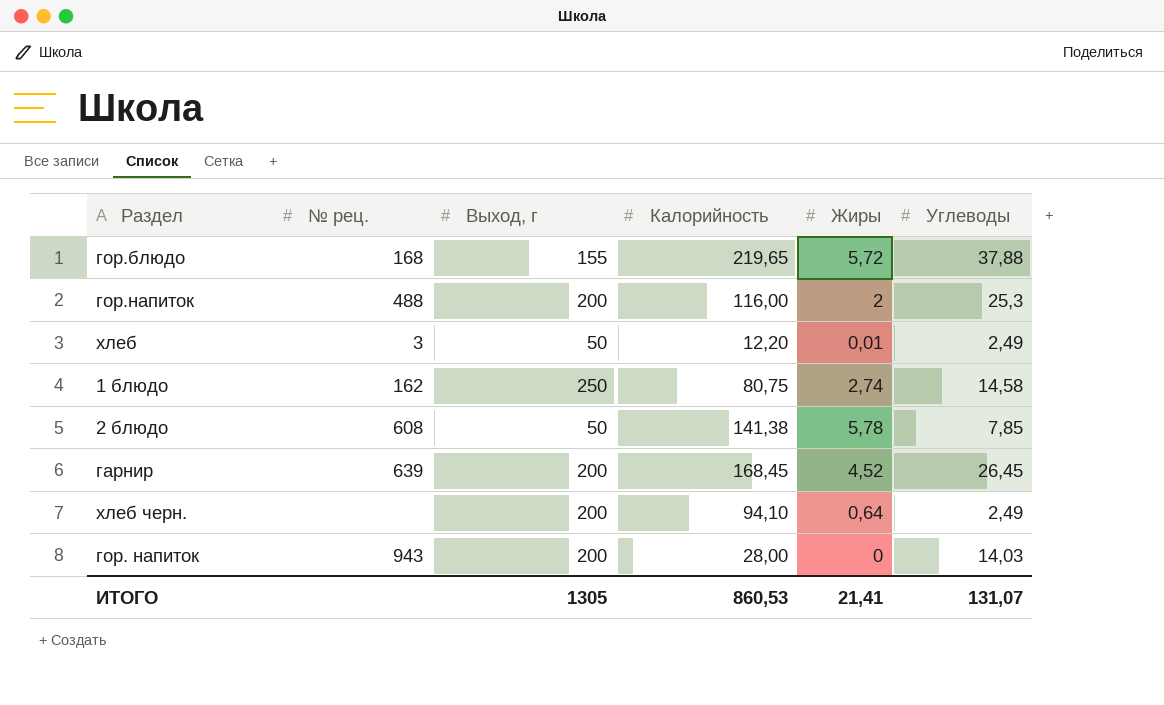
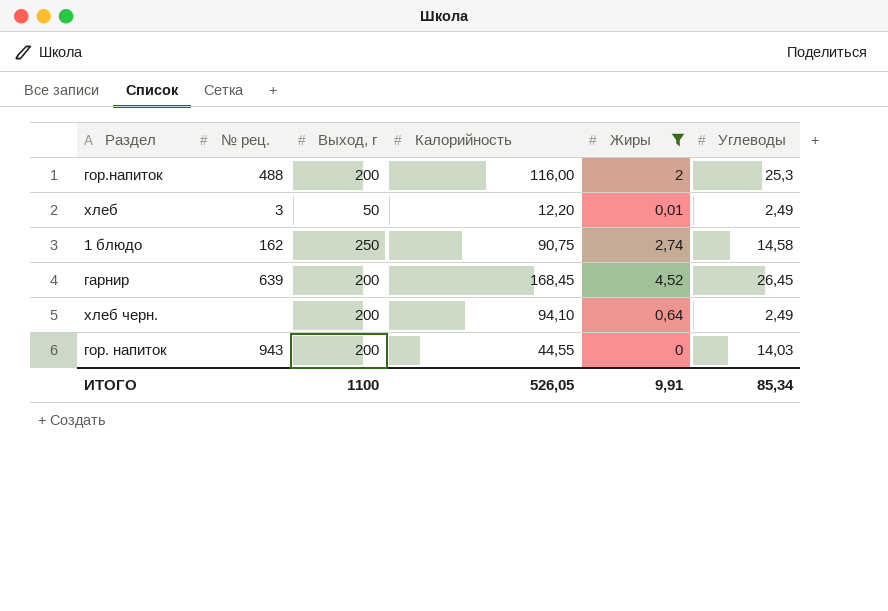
filter: none -> Жиры <= 4,52
1 блюдо | Калорийность: 80,75 -> 90,75
гор. напиток | Калорийность: 28,00 -> 44,55
ИТОГО | Выход, г: 1305 -> 1100
ИТОГО | Калорийность: 860,53 -> 526,05
ИТОГО | Жиры: 21,41 -> 9,91
ИТОГО | Углеводы: 131,07 -> 85,34

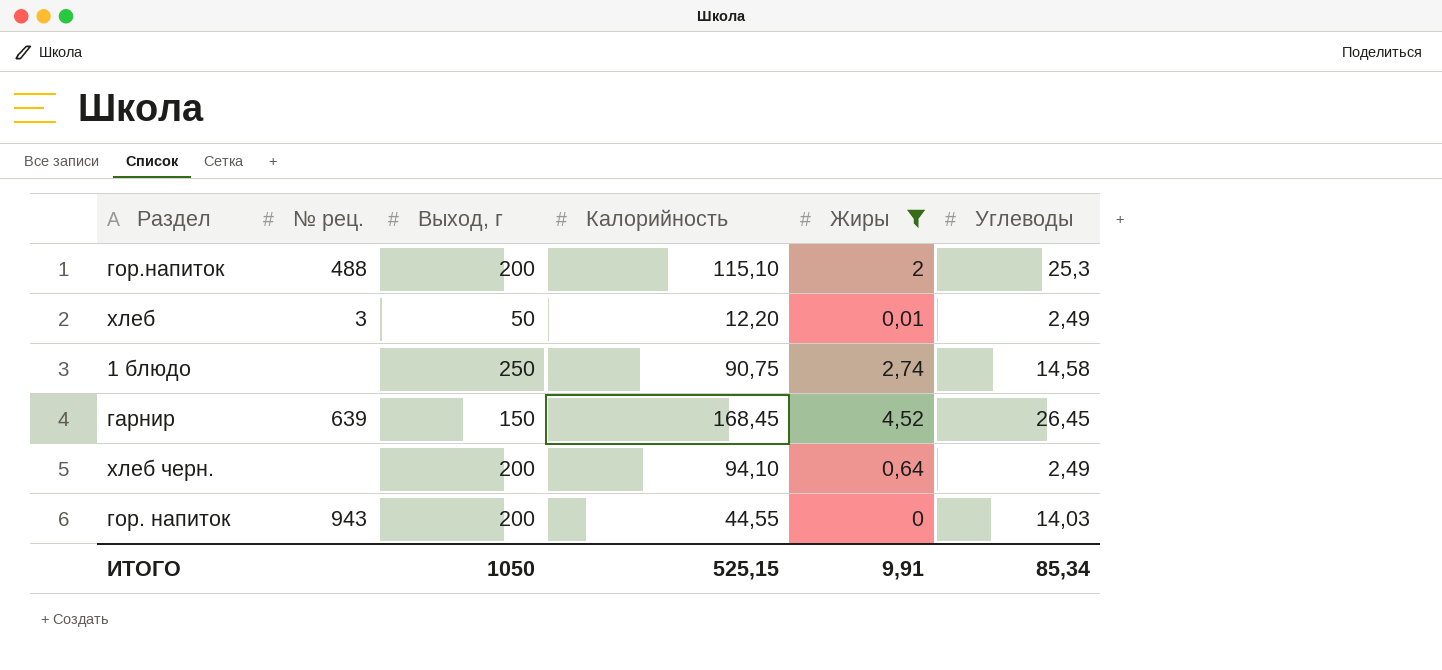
гор.напиток | Калорийность: 116,00 -> 115,10
1 блюдо | № рец.: 162 -> none
гарнир | Выход, г: 200 -> 150
ИТОГО | Выход, г: 1100 -> 1050
ИТОГО | Калорийность: 526,05 -> 525,15

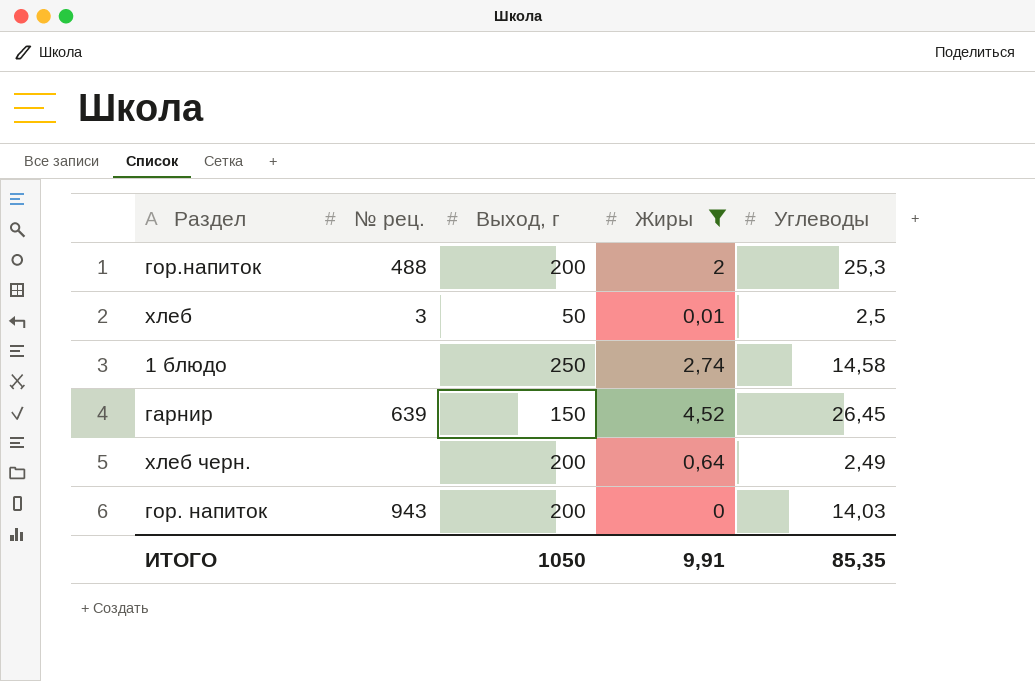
column Калорийность | position: 4 -> none
хлеб | Углеводы: 2,49 -> 2,5
ИТОГО | Углеводы: 85,34 -> 85,35

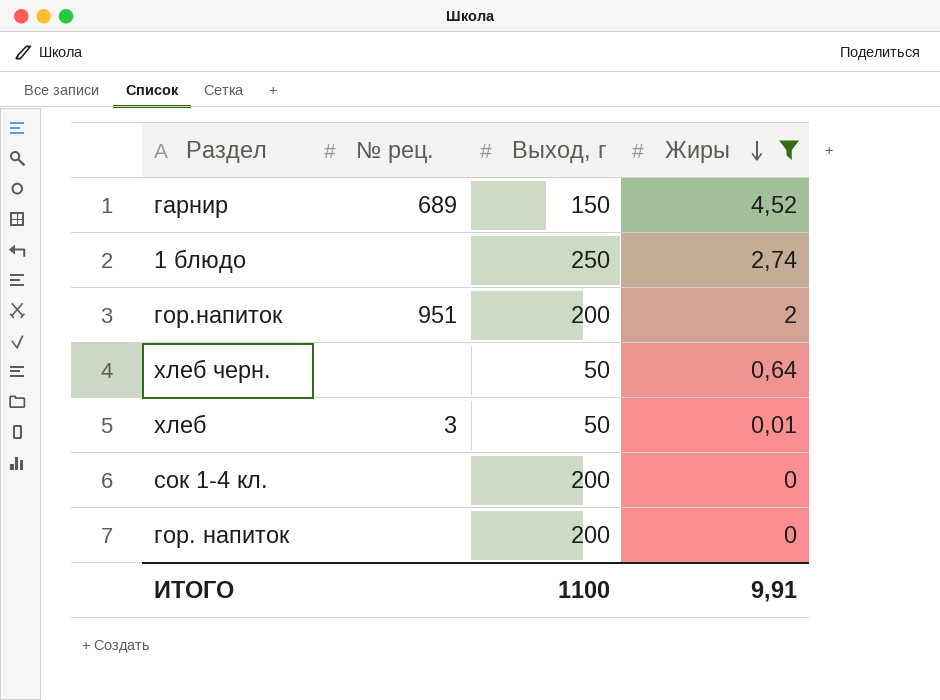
row order: none -> Жиры descending
column Углеводы | position: 5 -> none
гарнир | № рец.: 639 -> 689
гор.напиток | № рец.: 488 -> 951
хлеб черн. | Выход, г: 200 -> 50
row сок 1-4 кл.: none -> none | 200 | 0
гор. напиток | № рец.: 943 -> none
ИТОГО | Выход, г: 1050 -> 1100

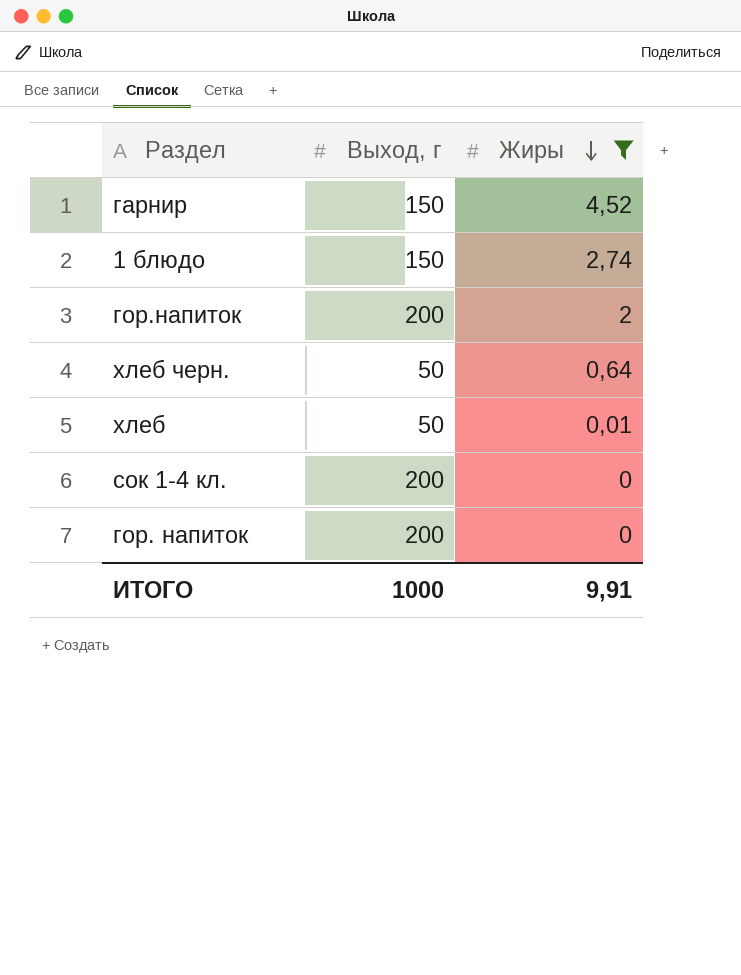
column № рец. | position: 2 -> none
1 блюдо | Выход, г: 250 -> 150
ИТОГО | Выход, г: 1100 -> 1000

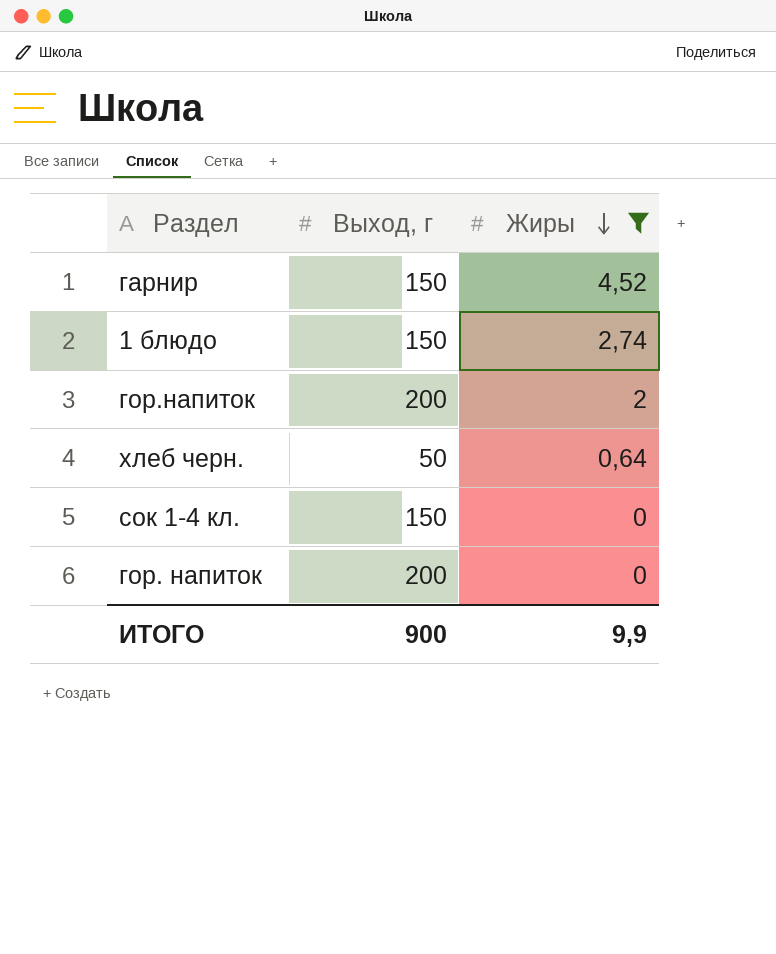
row хлеб: 50 | 0,01 -> none
сок 1-4 кл. | Выход, г: 200 -> 150
ИТОГО | Выход, г: 1000 -> 900
ИТОГО | Жиры: 9,91 -> 9,9

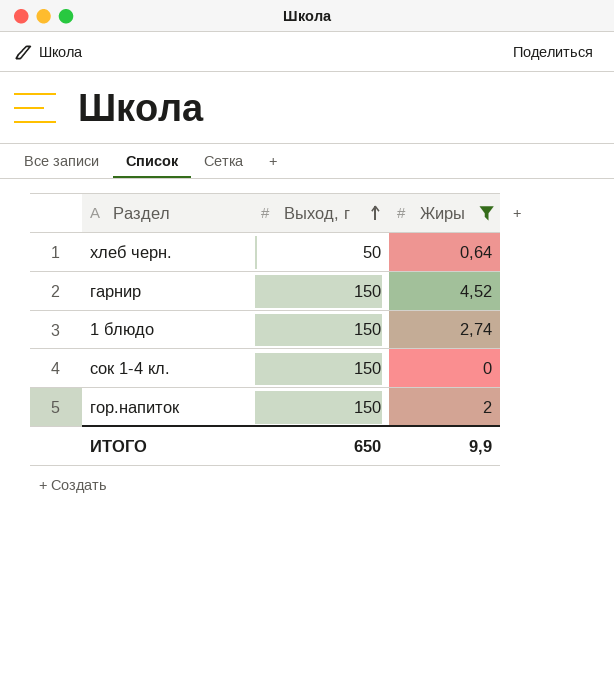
row order: Жиры descending -> Выход, г ascending
row гор. напиток: 200 | 0 -> none
гор.напиток | Выход, г: 200 -> 150
ИТОГО | Выход, г: 900 -> 650

